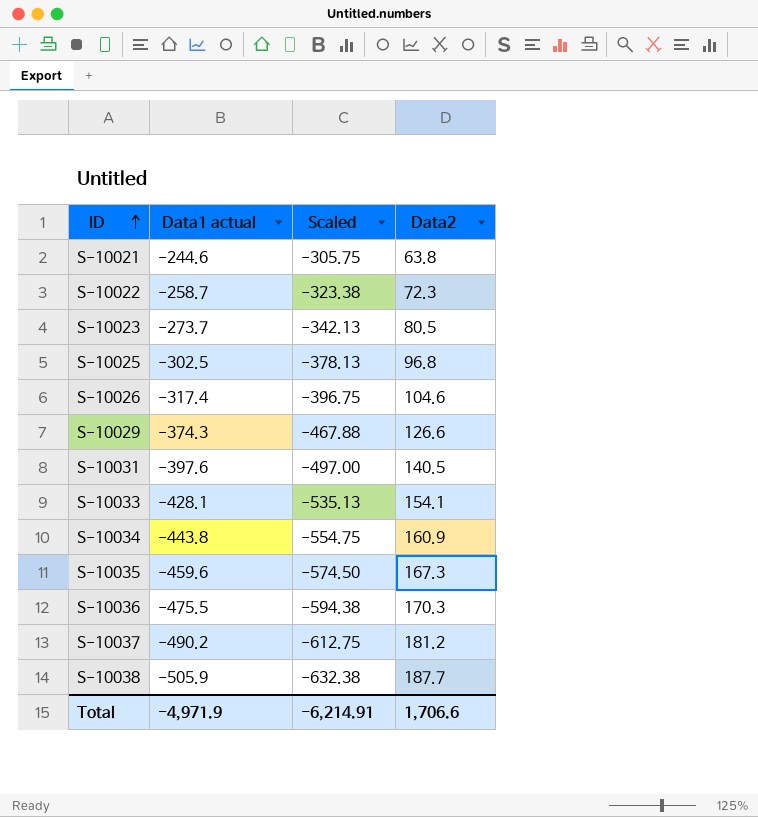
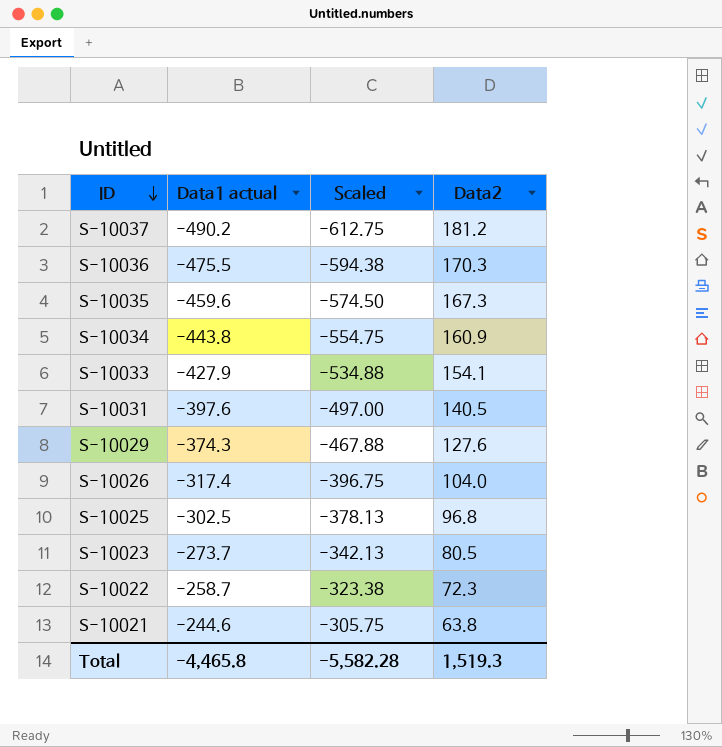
row order: ID ascending -> ID descending
row S-10038: -505.9 | -632.38 | 187.7 -> none
S-10033 | Data1 actual: -428.1 -> -427.9
S-10033 | Scaled: -535.13 -> -534.88
S-10029 | Data2: 126.6 -> 127.6
S-10026 | Data2: 104.6 -> 104.0
Total | Data1 actual: -4,971.9 -> -4,465.8
Total | Scaled: -6,214.91 -> -5,582.28
Total | Data2: 1,706.6 -> 1,519.3

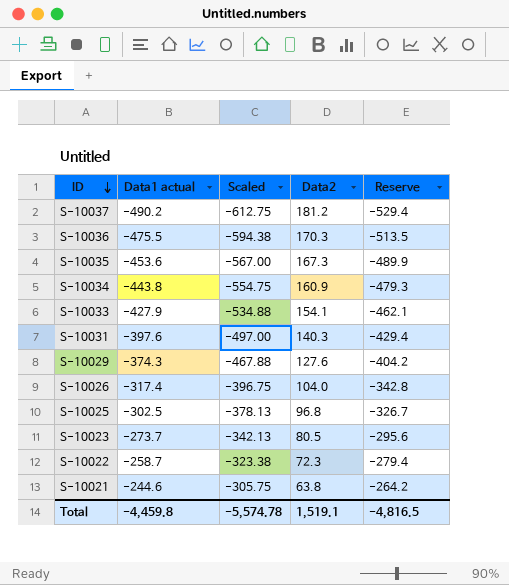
column Reserve | formula: none -> [Data1 actual] * 1.08
S-10035 | Data1 actual: -459.6 -> -453.6
S-10035 | Scaled: -574.50 -> -567.00
S-10031 | Data2: 140.5 -> 140.3
Total | Data1 actual: -4,465.8 -> -4,459.8
Total | Scaled: -5,582.28 -> -5,574.78
Total | Data2: 1,519.3 -> 1,519.1

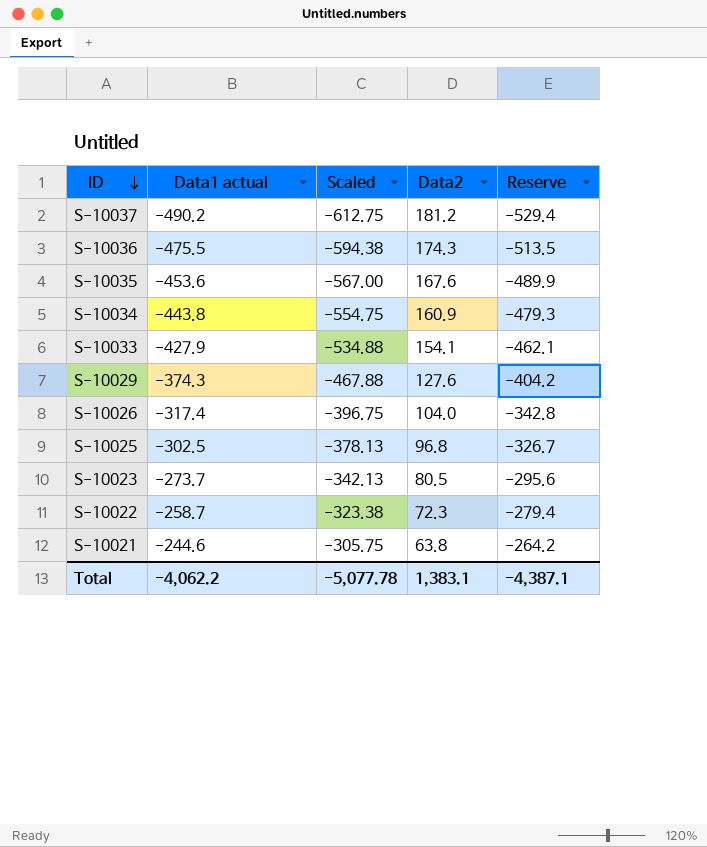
row S-10031: -397.6 | -497.00 | 140.3 | -429.4 -> none
S-10036 | Data2: 170.3 -> 174.3
S-10035 | Data2: 167.3 -> 167.6
Total | Data1 actual: -4,459.8 -> -4,062.2
Total | Scaled: -5,574.78 -> -5,077.78
Total | Data2: 1,519.1 -> 1,383.1
Total | Reserve: -4,816.5 -> -4,387.1

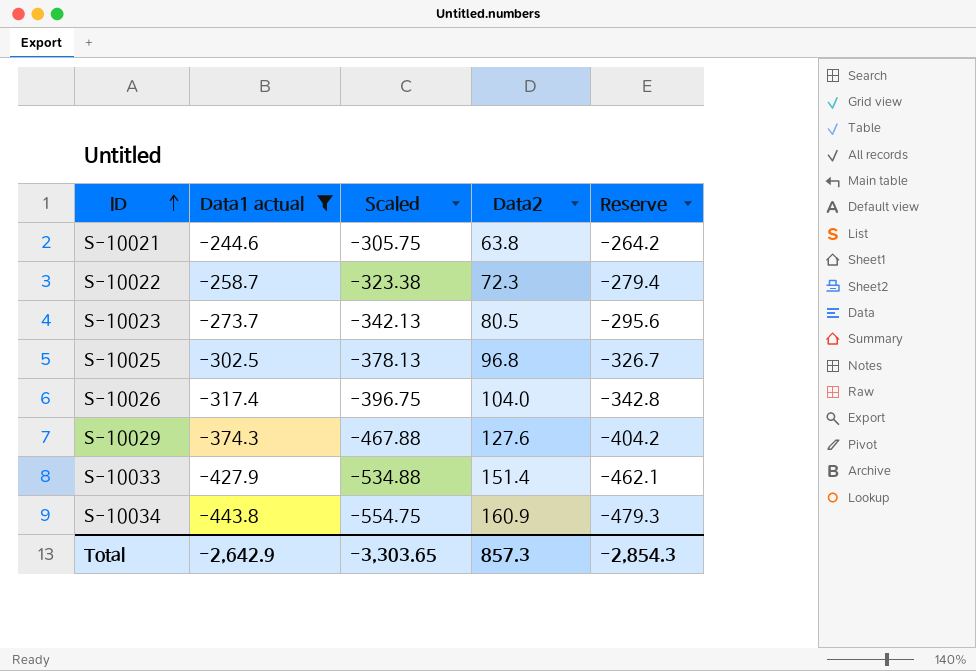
filter: none -> Data1 actual >= -443.8
row order: ID descending -> ID ascending
S-10033 | Data2: 154.1 -> 151.4
Total | Data1 actual: -4,062.2 -> -2,642.9
Total | Scaled: -5,077.78 -> -3,303.65
Total | Data2: 1,383.1 -> 857.3
Total | Reserve: -4,387.1 -> -2,854.3

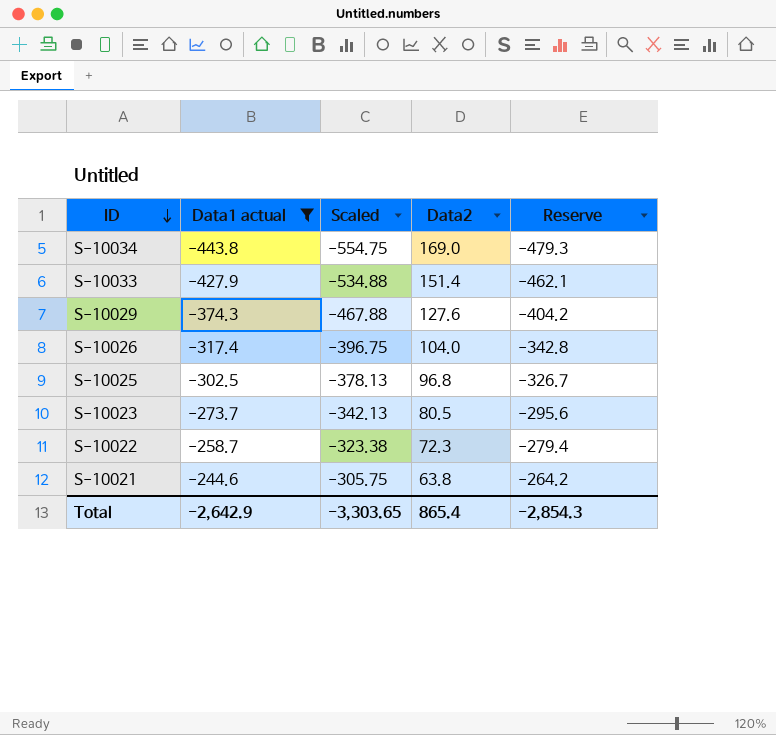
row order: ID ascending -> ID descending
S-10034 | Data2: 160.9 -> 169.0
Total | Data2: 857.3 -> 865.4

